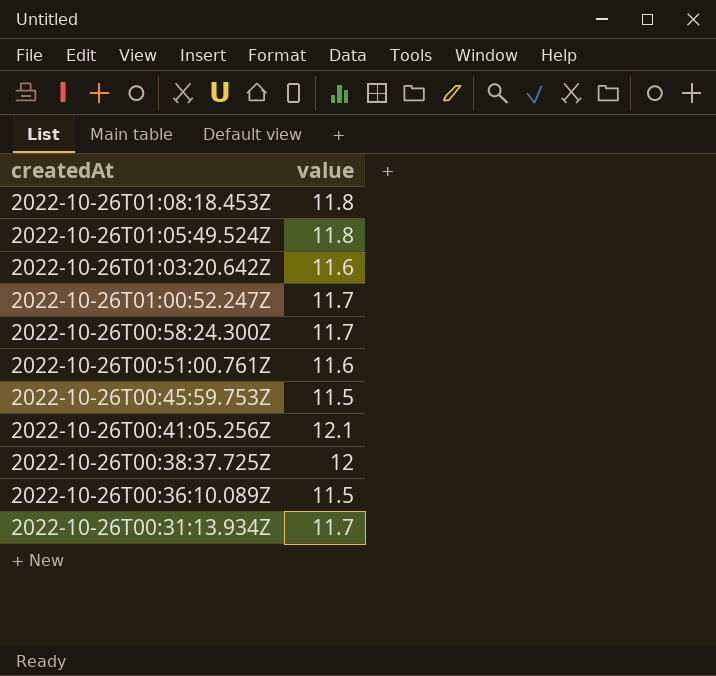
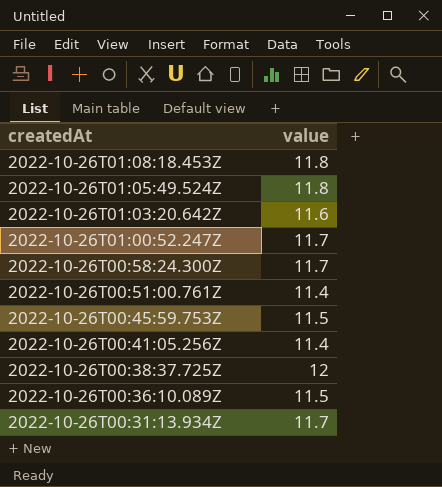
2022-10-26T00:51:00.761Z | value: 11.6 -> 11.4
2022-10-26T00:41:05.256Z | value: 12.1 -> 11.4

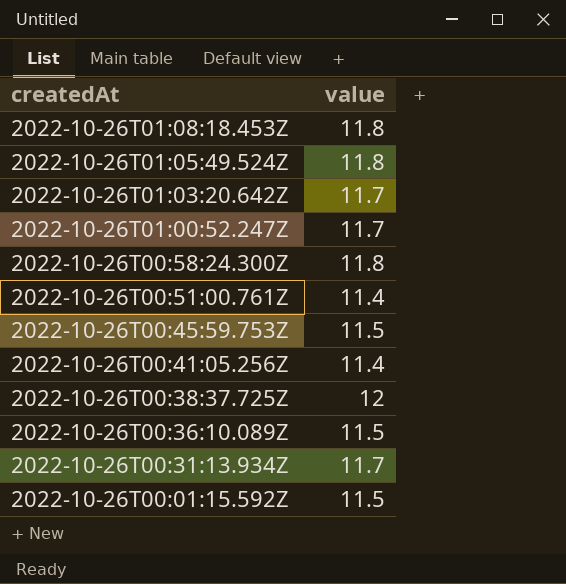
2022-10-26T01:03:20.642Z | value: 11.6 -> 11.7
2022-10-26T00:58:24.300Z | value: 11.7 -> 11.8
row 2022-10-26T00:01:15.592Z: none -> 11.5

